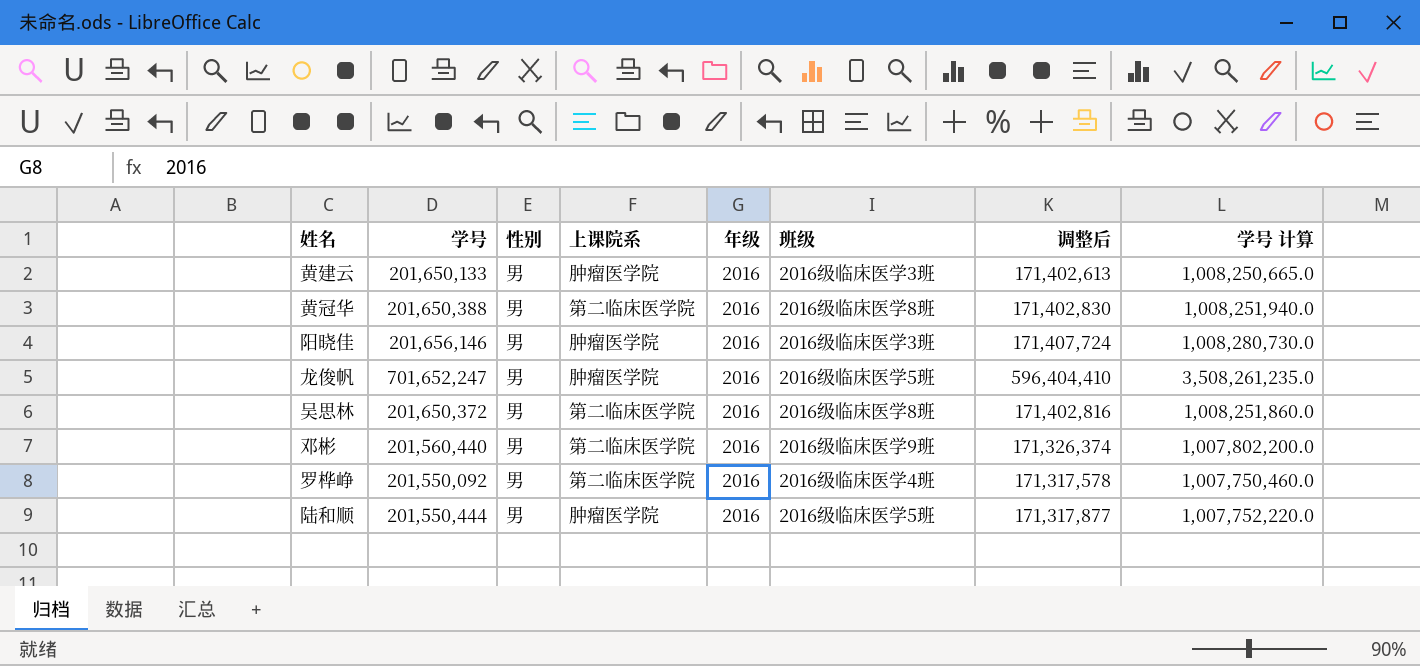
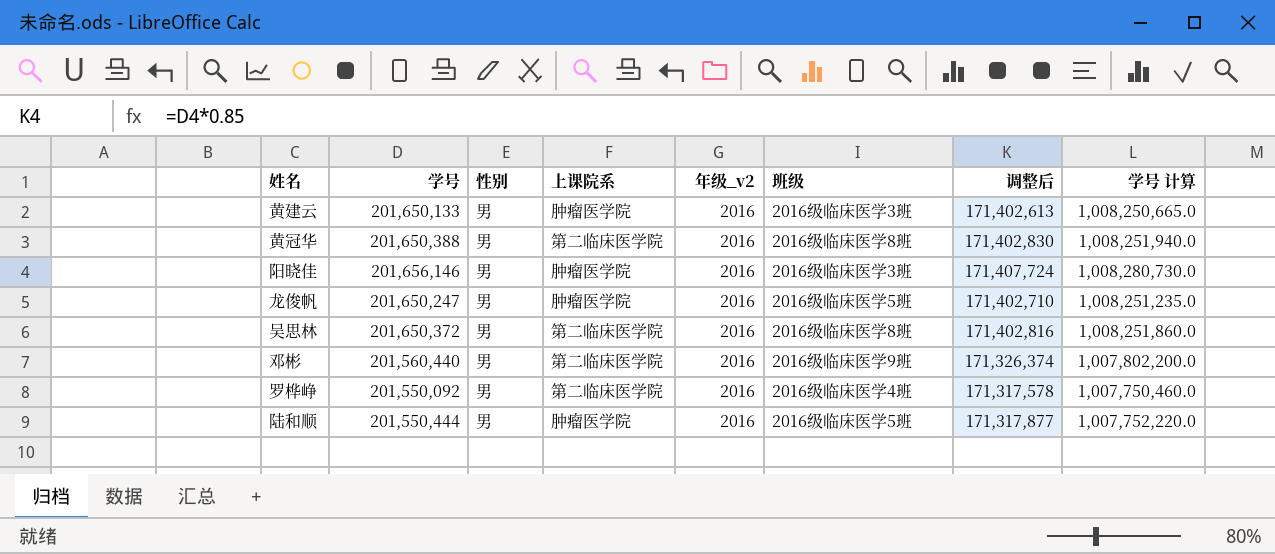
column name: 年级 -> 年级_v2
龙俊帆 | 学号: 701,652,247 -> 201,650,247
龙俊帆 | 调整后: 596,404,410 -> 171,402,710
龙俊帆 | 学号 计算: 3,508,261,235.0 -> 1,008,251,235.0

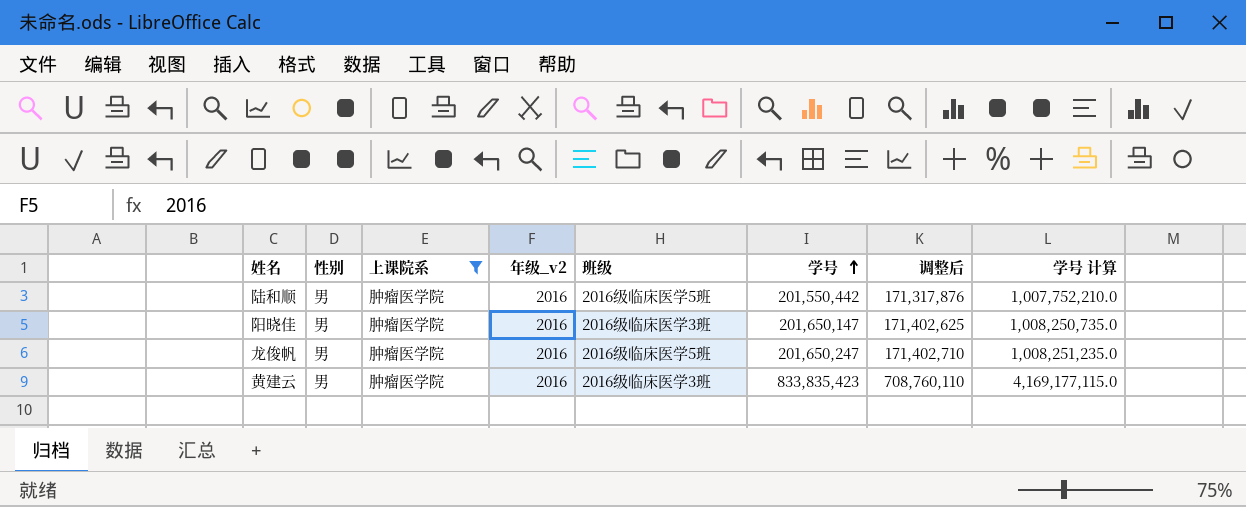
filter: none -> 上课院系 = 肿瘤医学院
row order: none -> 学号 ascending
column 学号 | position: 2 -> 6
陆和顺 | 学号: 201,550,444 -> 201,550,442
陆和顺 | 调整后: 171,317,877 -> 171,317,876
陆和顺 | 学号 计算: 1,007,752,220.0 -> 1,007,752,210.0
阳晓佳 | 学号: 201,656,146 -> 201,650,147
阳晓佳 | 调整后: 171,407,724 -> 171,402,625
阳晓佳 | 学号 计算: 1,008,280,730.0 -> 1,008,250,735.0
黄建云 | 学号: 201,650,133 -> 833,835,423
黄建云 | 调整后: 171,402,613 -> 708,760,110
黄建云 | 学号 计算: 1,008,250,665.0 -> 4,169,177,115.0

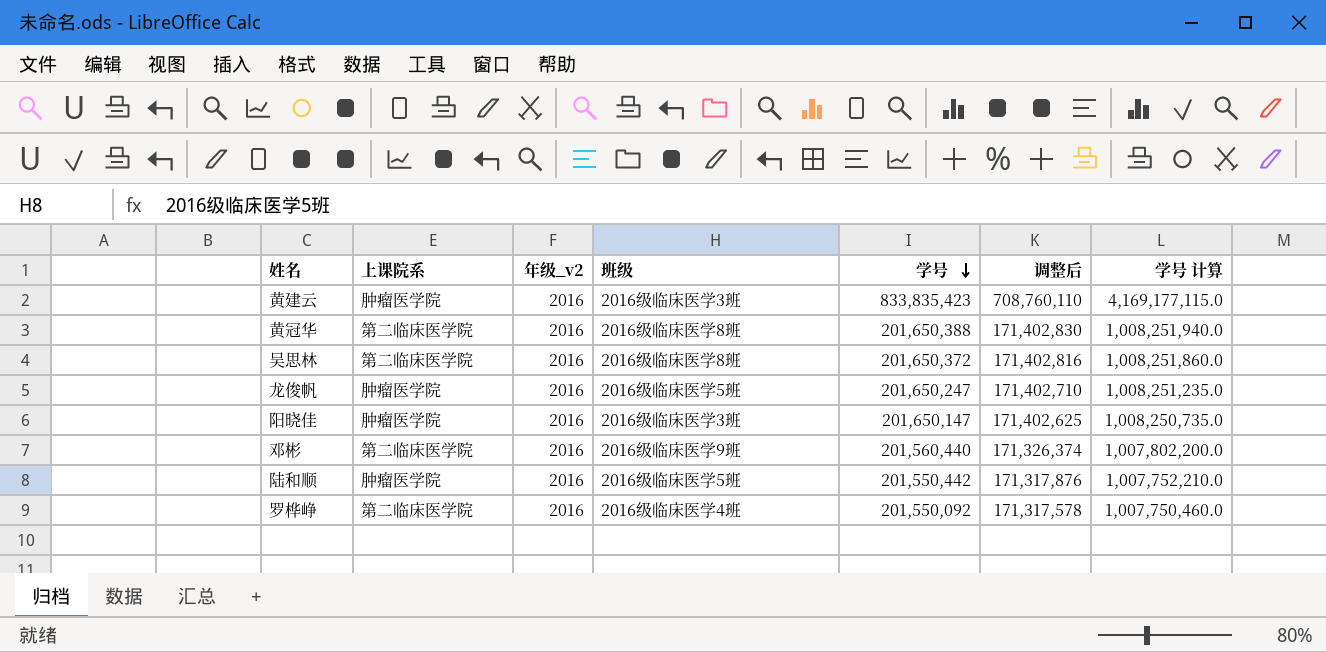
filter: 上课院系 = 肿瘤医学院 -> none
row order: 学号 ascending -> 学号 descending
column 性别 | position: 2 -> none

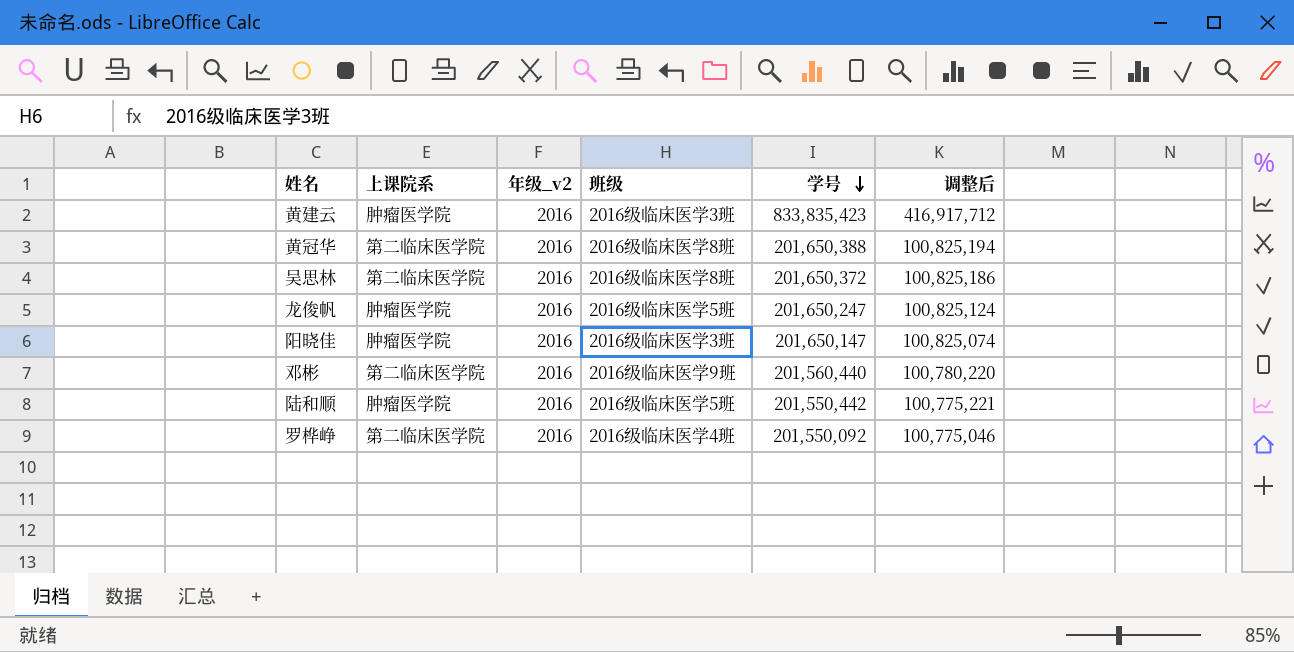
column 学号 计算 | formula: [学号] * 5 -> none
column 调整后 | formula: [学号] * 0.85 -> [学号] * 0.5

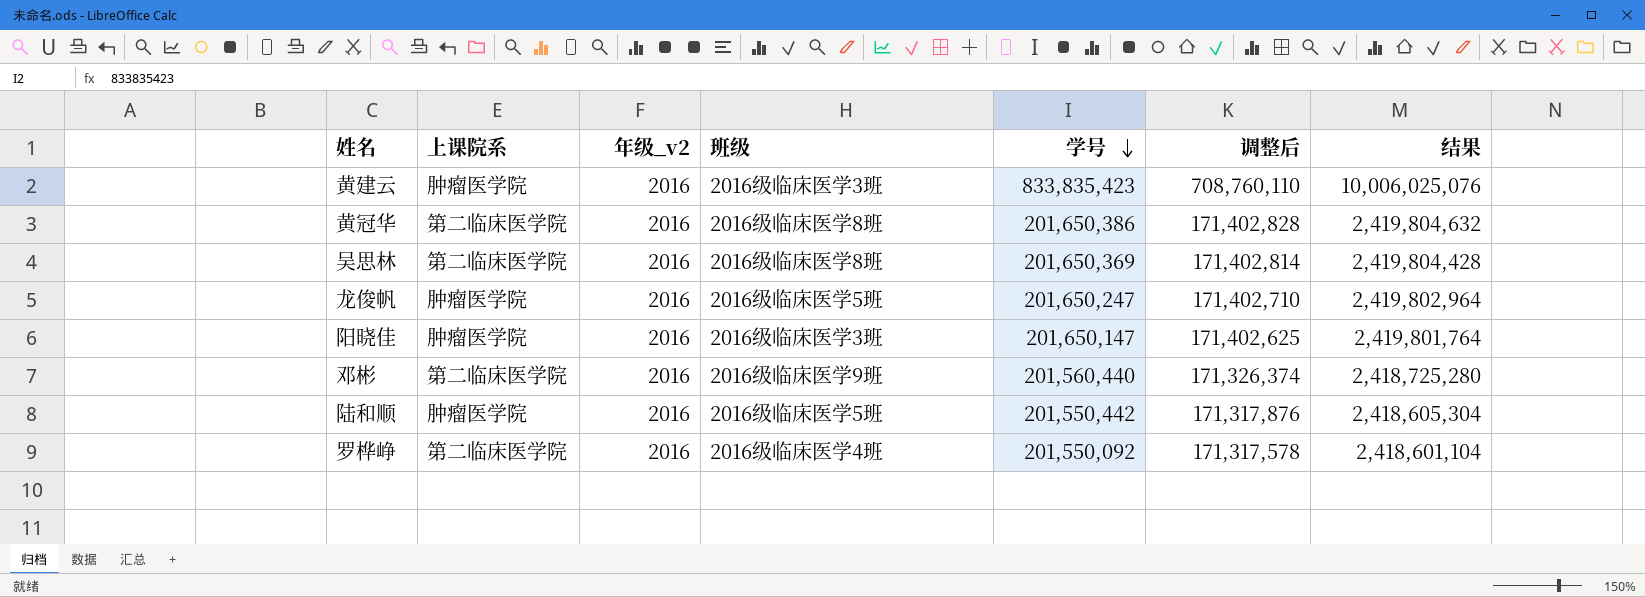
column 调整后 | formula: [学号] * 0.5 -> [学号] * 0.85
column 结果 | formula: none -> [学号] * 12
黄冠华 | 学号: 201,650,388 -> 201,650,386
吴思林 | 学号: 201,650,372 -> 201,650,369

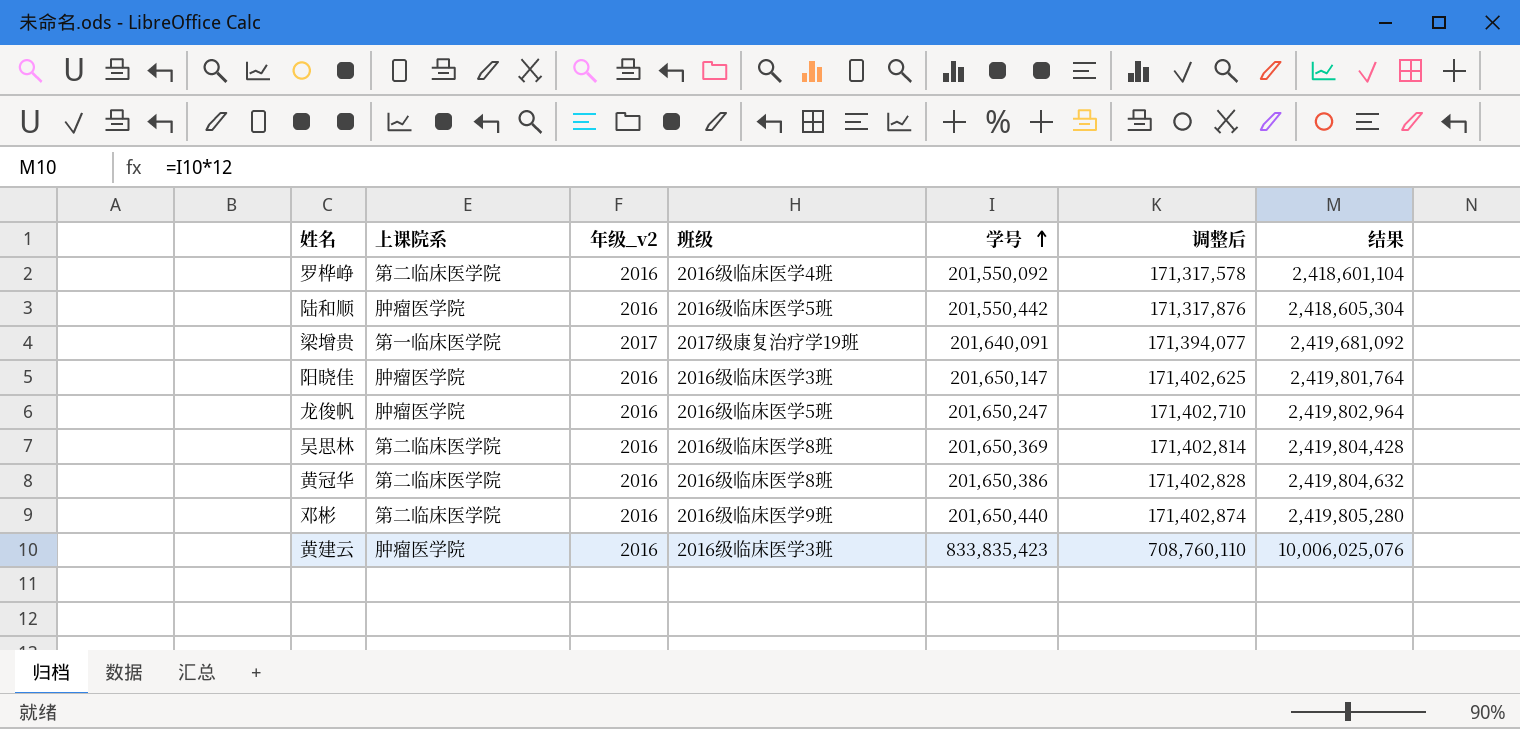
row order: 学号 descending -> 学号 ascending
row 梁增贵: none -> 第一临床医学院 | 2017 | 2017级康复治疗学19班 | 201,640,091 | 171,394,077 | 2,419,681,092
邓彬 | 学号: 201,560,440 -> 201,650,440
邓彬 | 调整后: 171,326,374 -> 171,402,874
邓彬 | 结果: 2,418,725,280 -> 2,419,805,280

